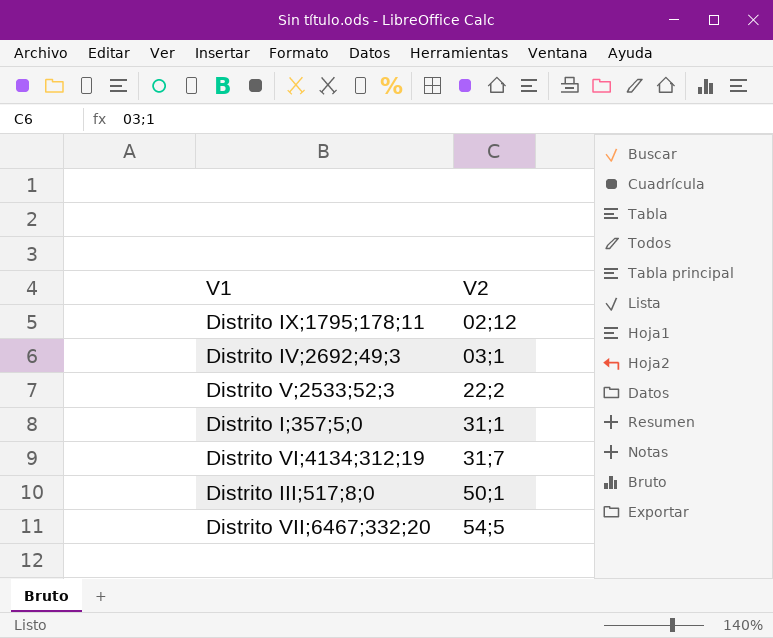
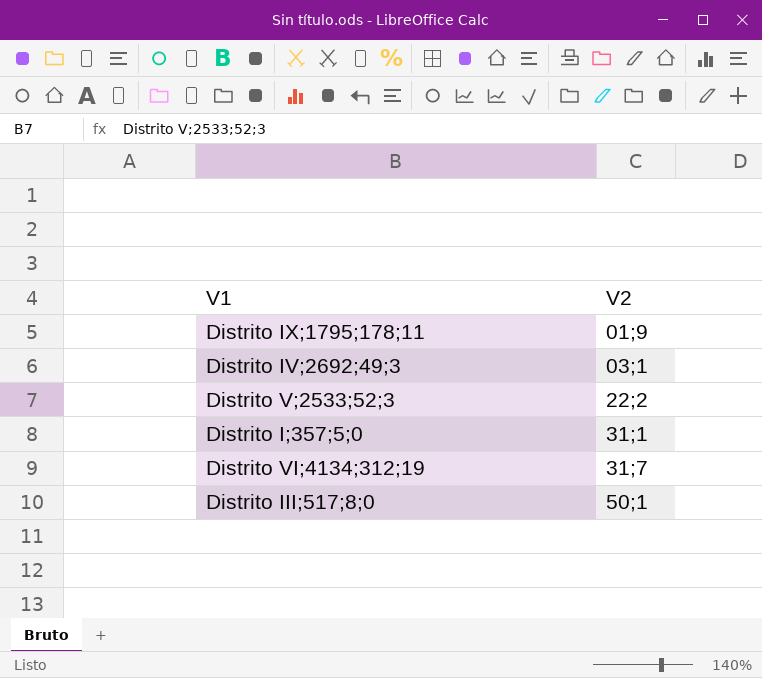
row Distrito VII;6467;332;20: 54;5 -> none
Distrito IX;1795;178;11 | V2: 02;12 -> 01;9

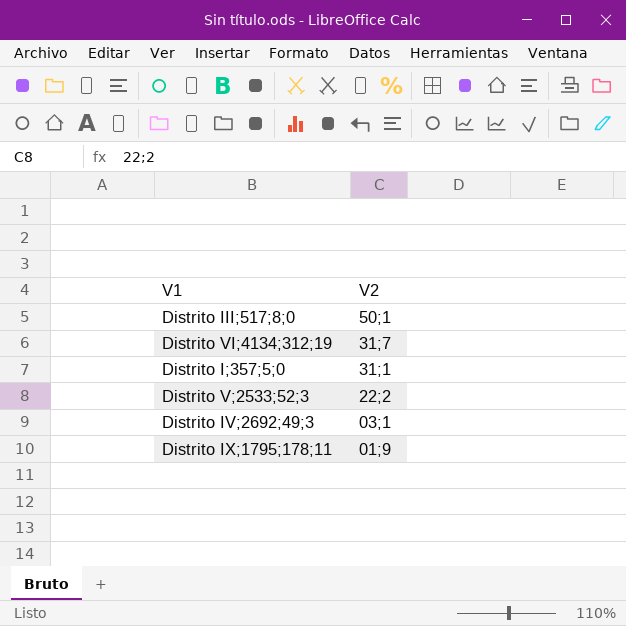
row order: V2 ascending -> V2 descending

